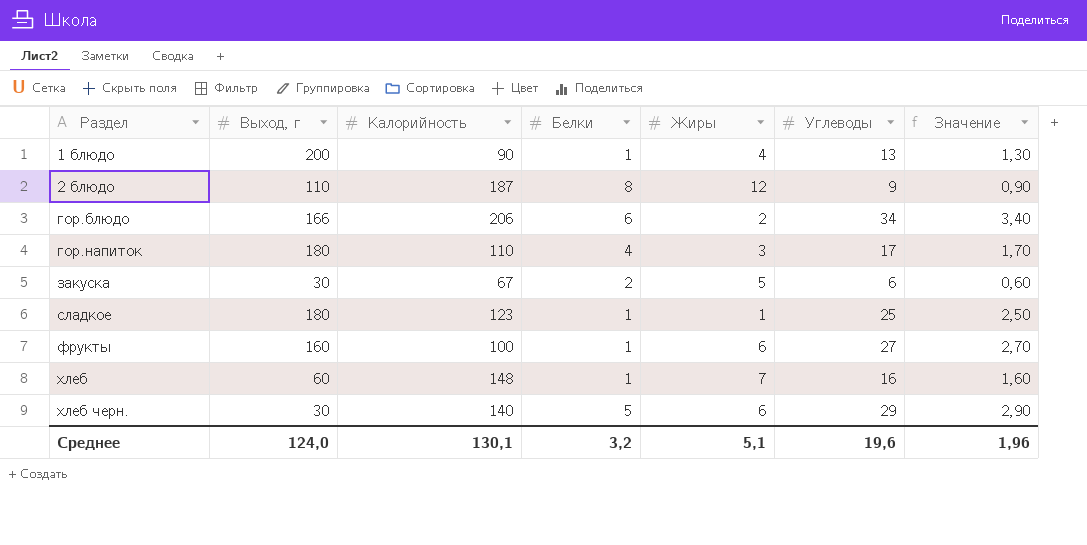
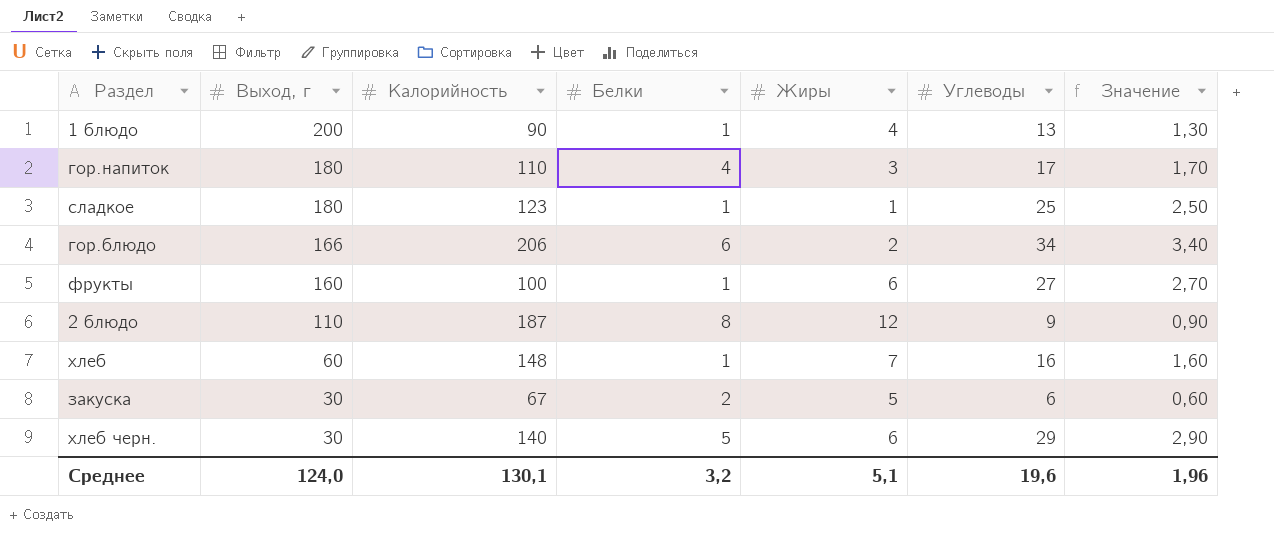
row order: Раздел ascending -> Выход, г descending

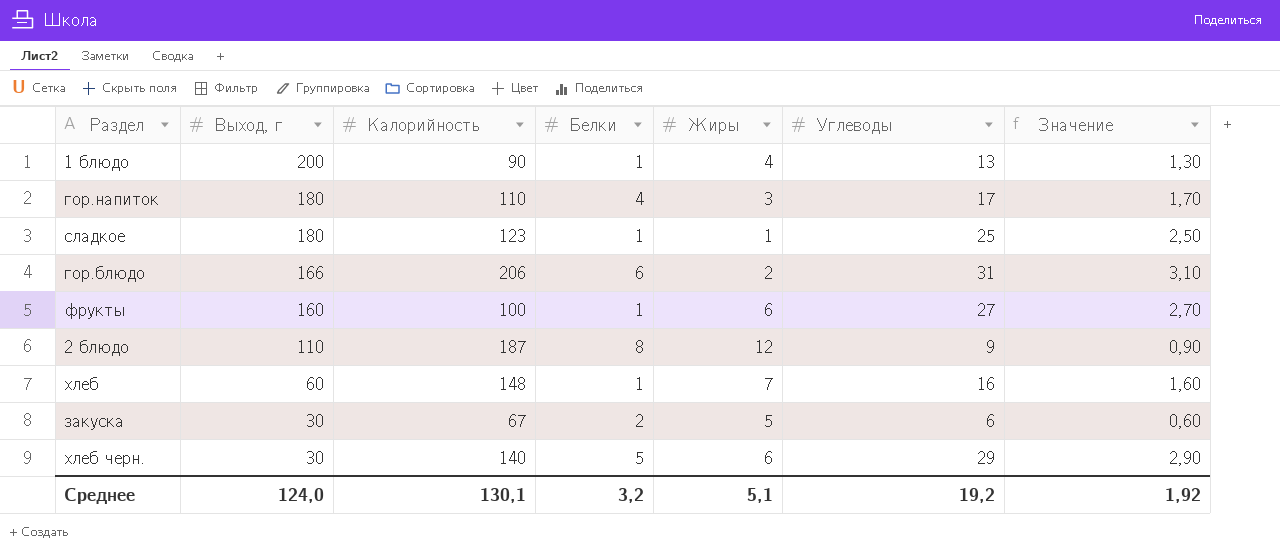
гор.блюдо | Углеводы: 34 -> 31
гор.блюдо | Значение: 3,40 -> 3,10
Среднее | Углеводы: 19,6 -> 19,2
Среднее | Значение: 1,96 -> 1,92

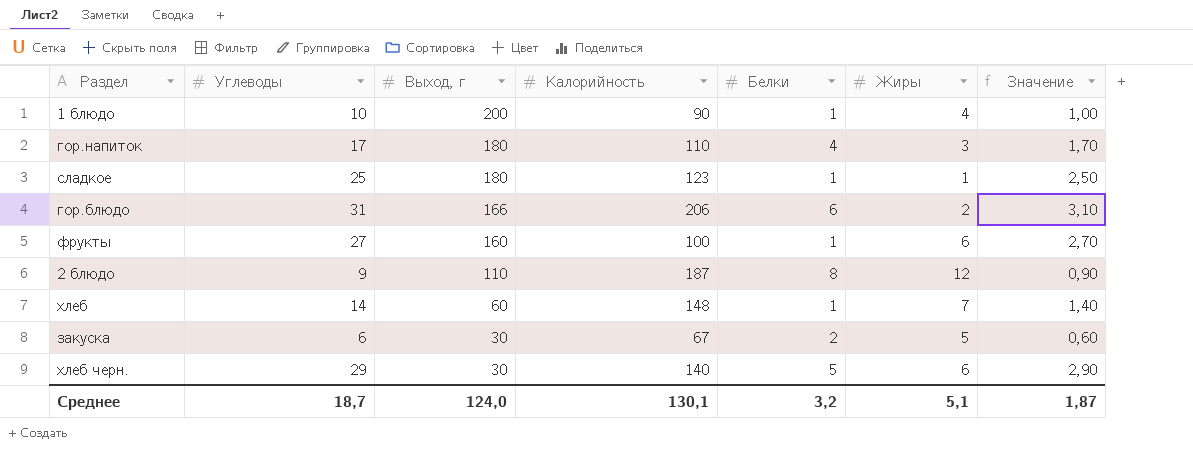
column Углеводы | position: 6 -> 2
1 блюдо | Углеводы: 13 -> 10
1 блюдо | Значение: 1,30 -> 1,00
хлеб | Углеводы: 16 -> 14
хлеб | Значение: 1,60 -> 1,40
Среднее | Углеводы: 19,2 -> 18,7
Среднее | Значение: 1,92 -> 1,87

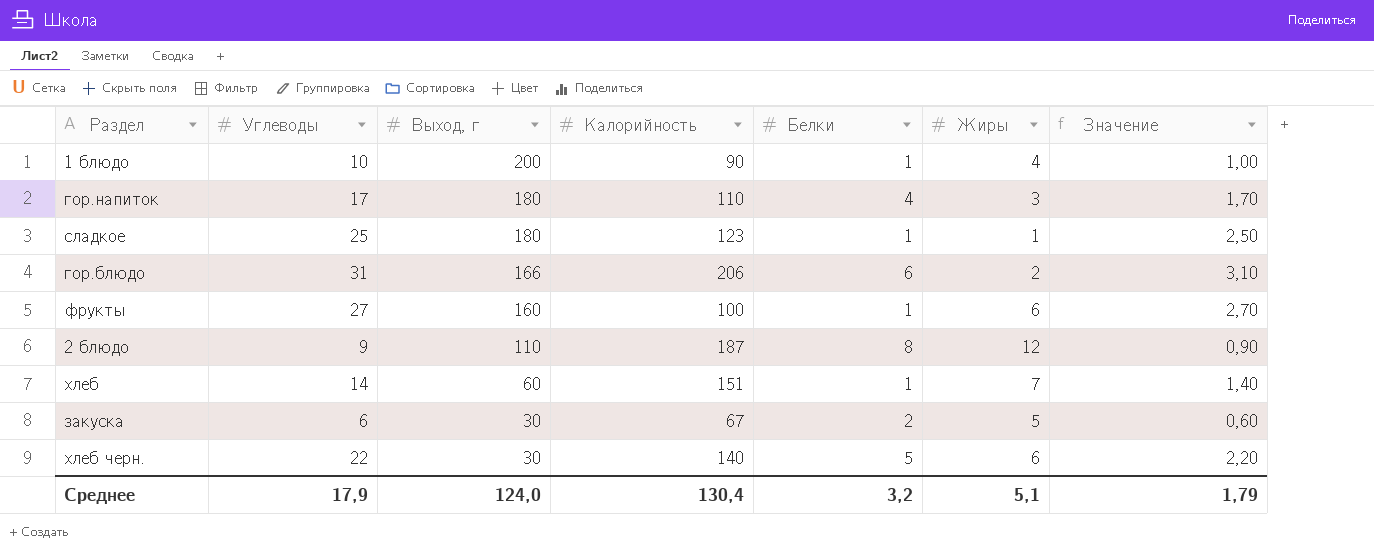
хлеб | Калорийность: 148 -> 151
хлеб черн. | Углеводы: 29 -> 22
хлеб черн. | Значение: 2,90 -> 2,20
Среднее | Углеводы: 18,7 -> 17,9
Среднее | Калорийность: 130,1 -> 130,4
Среднее | Значение: 1,87 -> 1,79

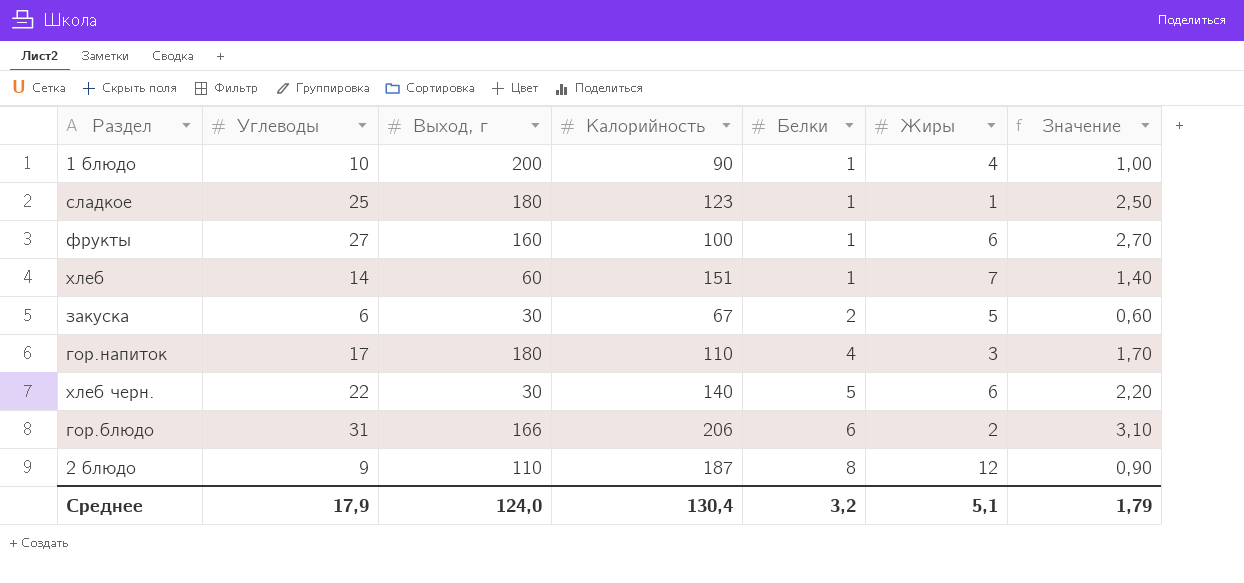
row order: Выход, г descending -> Белки ascending

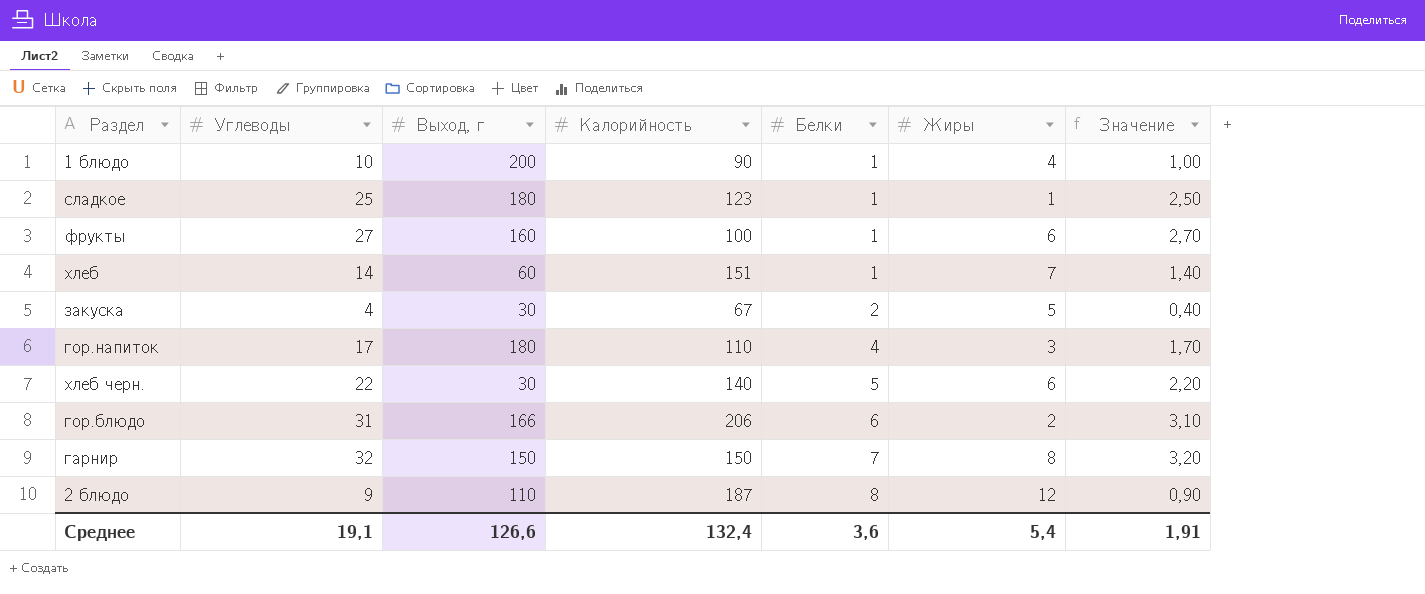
закуска | Углеводы: 6 -> 4
закуска | Значение: 0,60 -> 0,40
row гарнир: none -> 32 | 150 | 150 | 7 | 8 | 3,20
Среднее | Углеводы: 17,9 -> 19,1
Среднее | Выход, г: 124,0 -> 126,6
Среднее | Калорийность: 130,4 -> 132,4
Среднее | Белки: 3,2 -> 3,6
Среднее | Жиры: 5,1 -> 5,4
Среднее | Значение: 1,79 -> 1,91

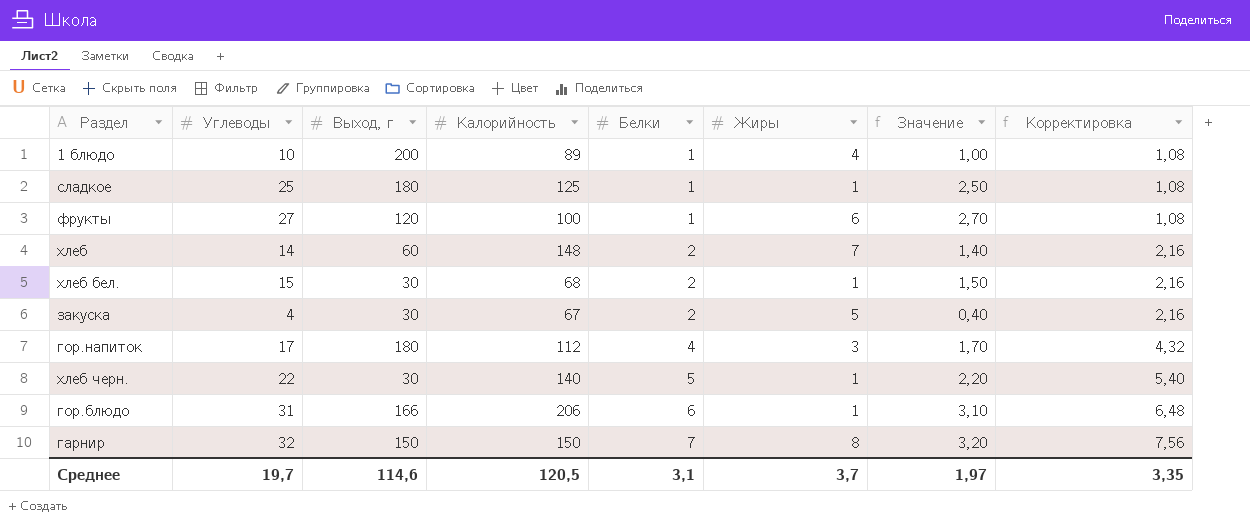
column Корректировка | formula: none -> [Белки] * 1,08
row 2 блюдо: 9 | 110 | 187 | 8 | 12 | 0,90 -> none
1 блюдо | Калорийность: 90 -> 89
сладкое | Калорийность: 123 -> 125
фрукты | Выход, г: 160 -> 120
хлеб | Калорийность: 151 -> 148
хлеб | Белки: 1 -> 2
row хлеб бел.: none -> 15 | 30 | 68 | 2 | 1 | 1,50 | 2,16
гор.напиток | Калорийность: 110 -> 112
хлеб черн. | Жиры: 6 -> 1
гор.блюдо | Жиры: 2 -> 1
Среднее | Углеводы: 19,1 -> 19,7
Среднее | Выход, г: 126,6 -> 114,6
Среднее | Калорийность: 132,4 -> 120,5
Среднее | Белки: 3,6 -> 3,1
Среднее | Жиры: 5,4 -> 3,7
Среднее | Значение: 1,91 -> 1,97

